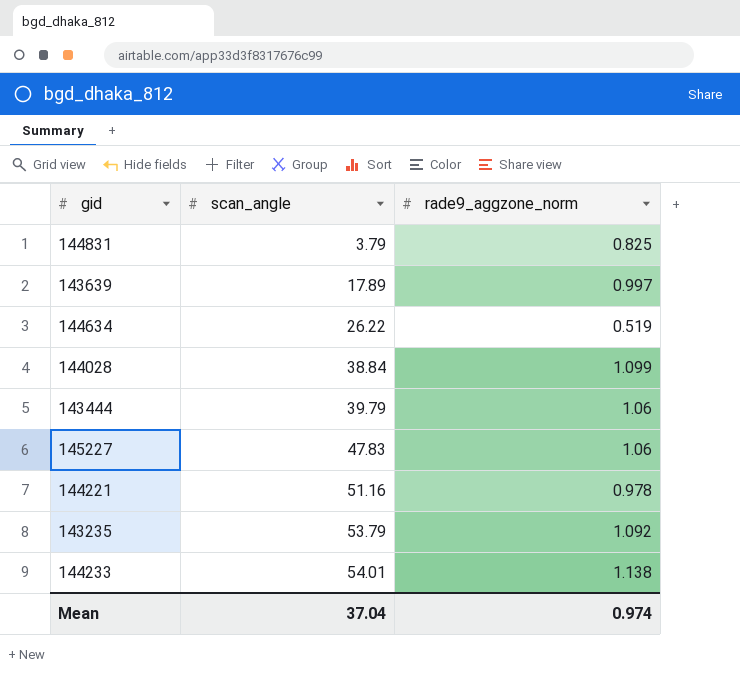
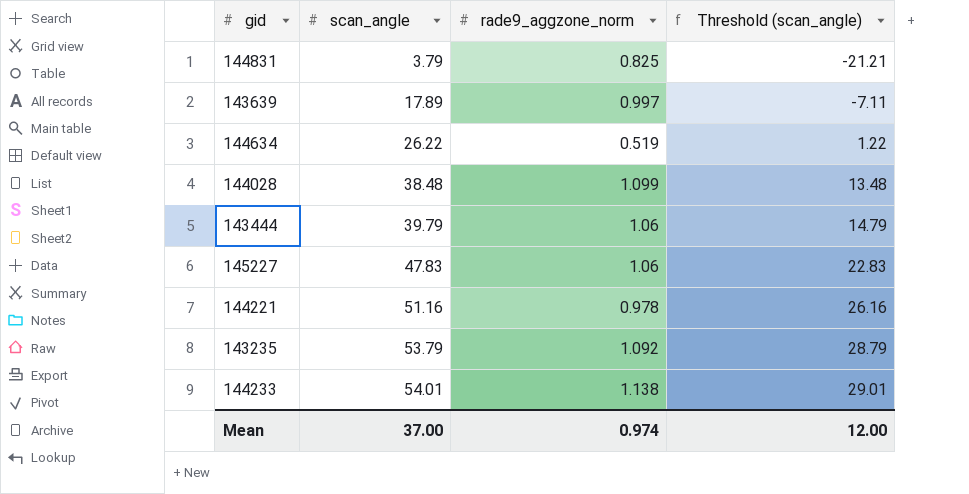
column Threshold (scan_angle) | formula: none -> [scan_angle] - 25
144028 | scan_angle: 38.84 -> 38.48
Mean | scan_angle: 37.04 -> 37.00

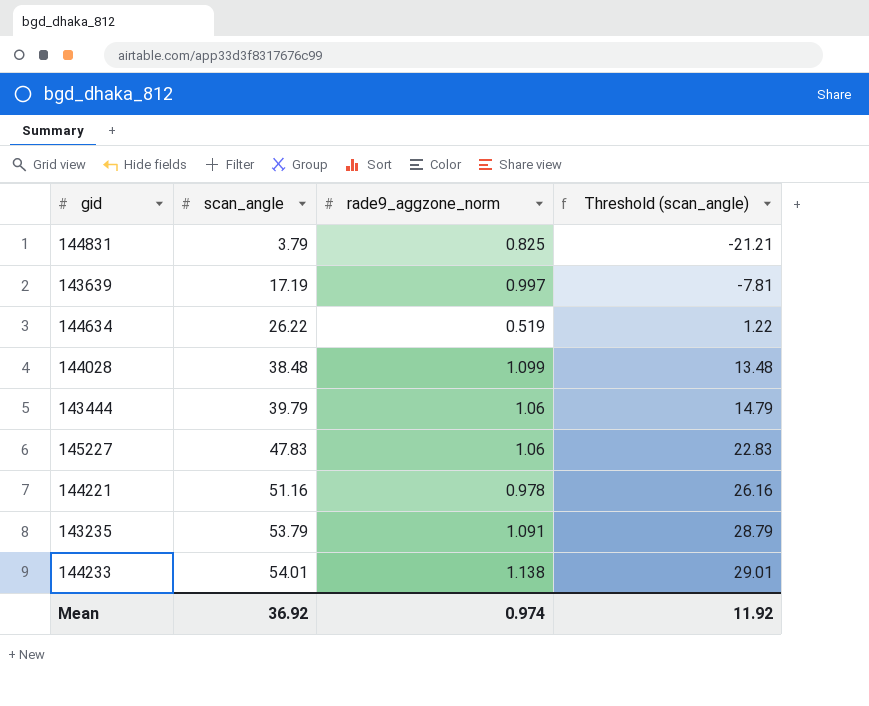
143639 | scan_angle: 17.89 -> 17.19
143639 | Threshold (scan_angle): -7.11 -> -7.81
143235 | rade9_aggzone_norm: 1.092 -> 1.091
Mean | scan_angle: 37.00 -> 36.92
Mean | Threshold (scan_angle): 12.00 -> 11.92

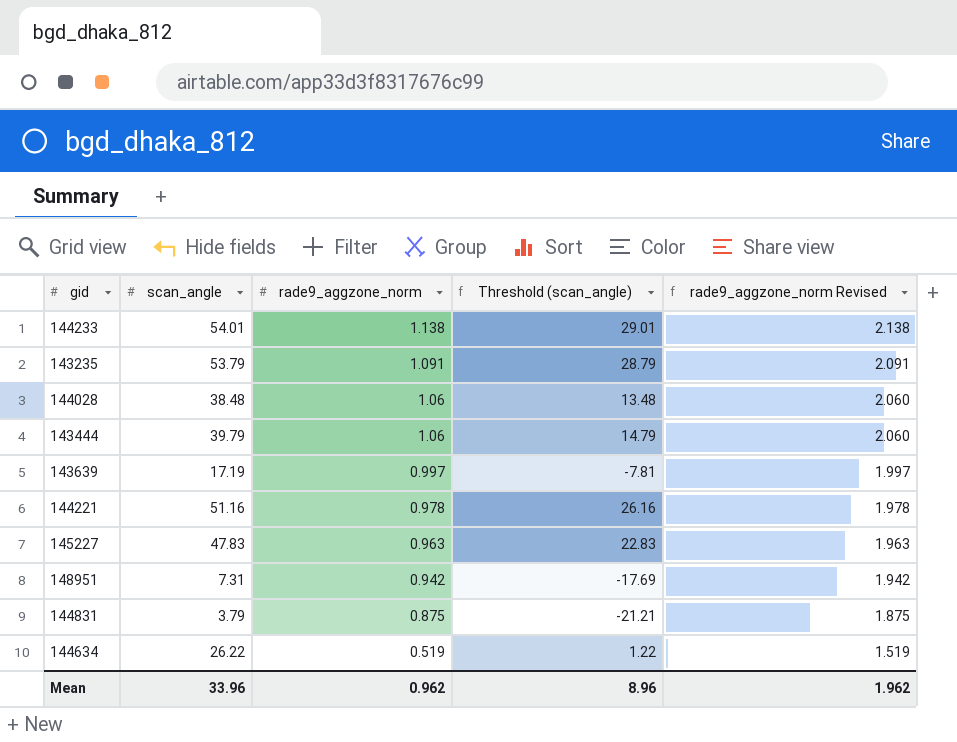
row order: scan_angle ascending -> rade9_aggzone_norm descending
column rade9_aggzone_norm Revised | formula: none -> [rade9_aggzone_norm] + 1
144028 | rade9_aggzone_norm: 1.099 -> 1.06
145227 | rade9_aggzone_norm: 1.06 -> 0.963
row 148951: none -> 7.31 | 0.942 | -17.69 | 1.942
144831 | rade9_aggzone_norm: 0.825 -> 0.875
Mean | scan_angle: 36.92 -> 33.96
Mean | rade9_aggzone_norm: 0.974 -> 0.962
Mean | Threshold (scan_angle): 11.92 -> 8.96

